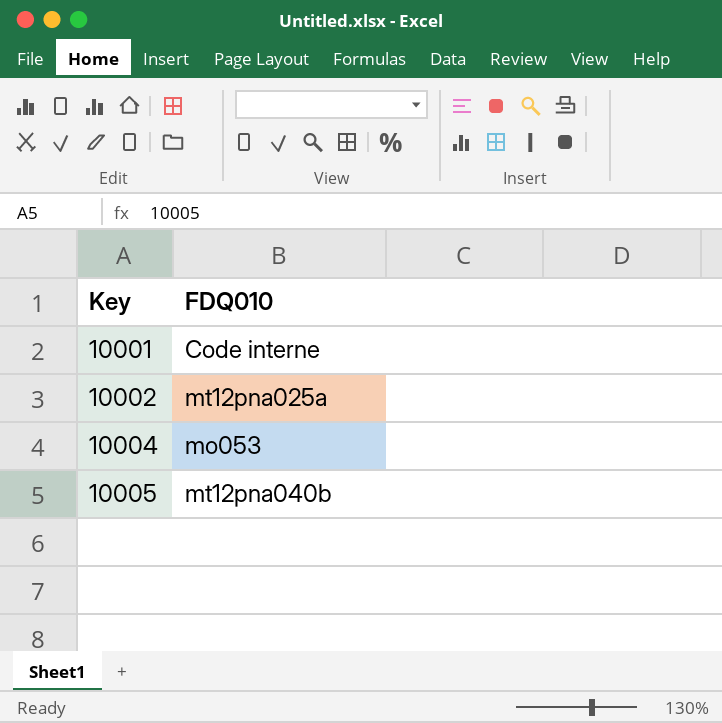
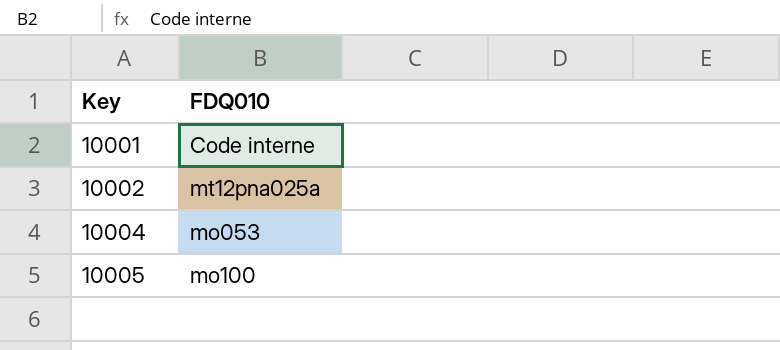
10005 | FDQ010: mt12pna040b -> mo100

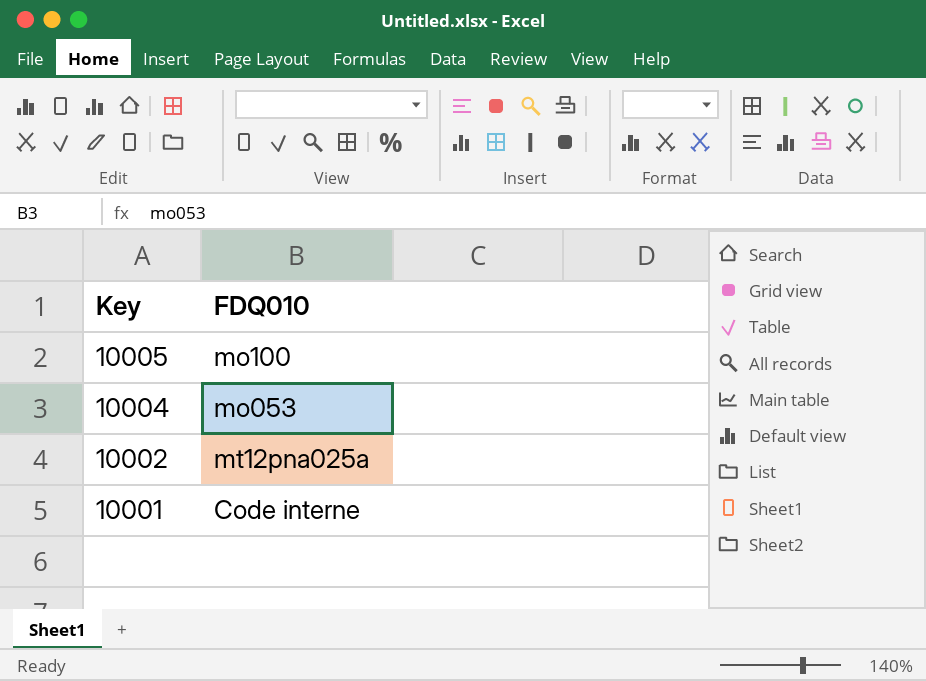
row order: Key ascending -> Key descending

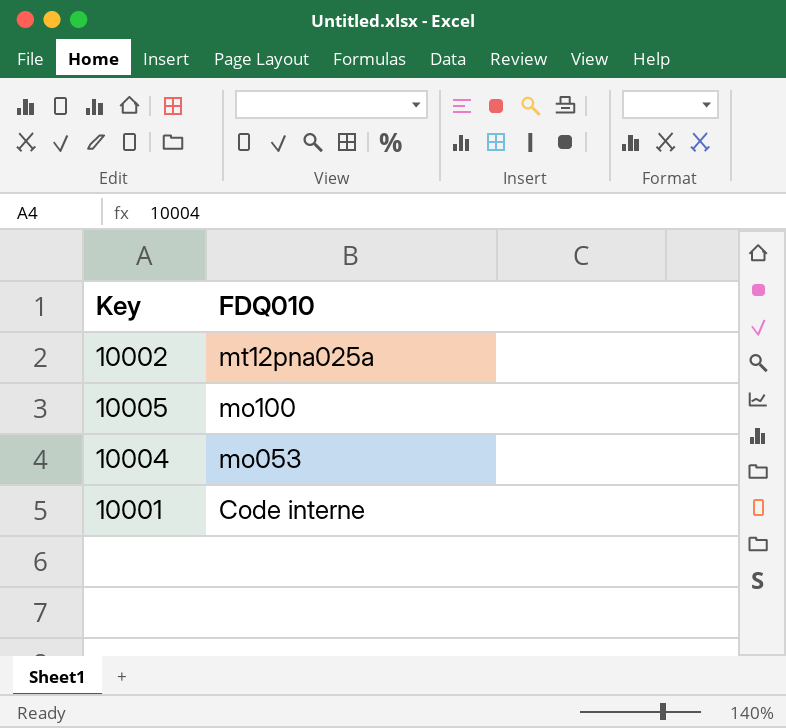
row order: Key descending -> FDQ010 descending

